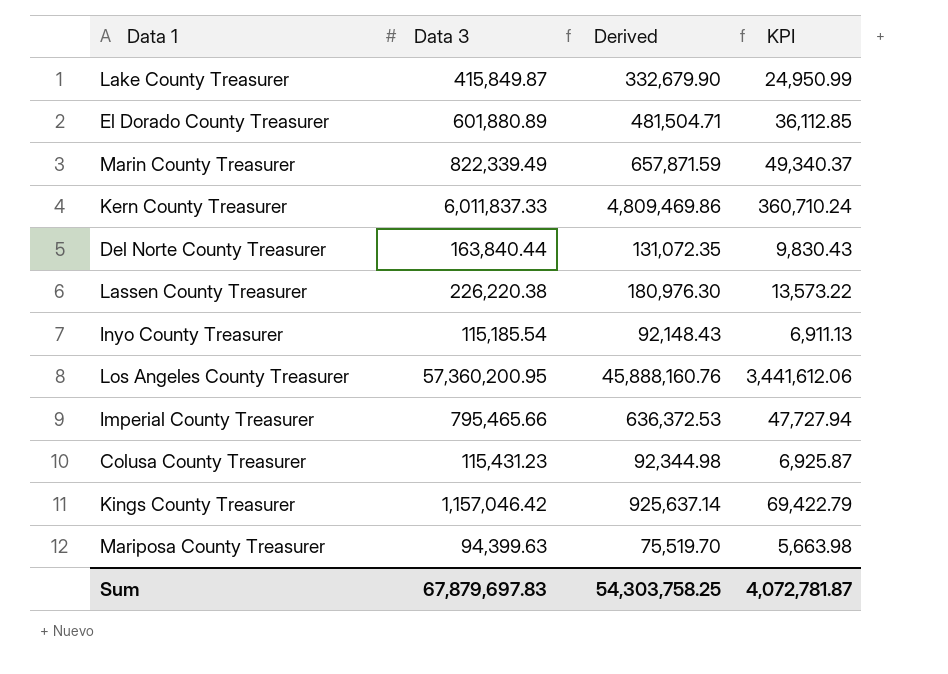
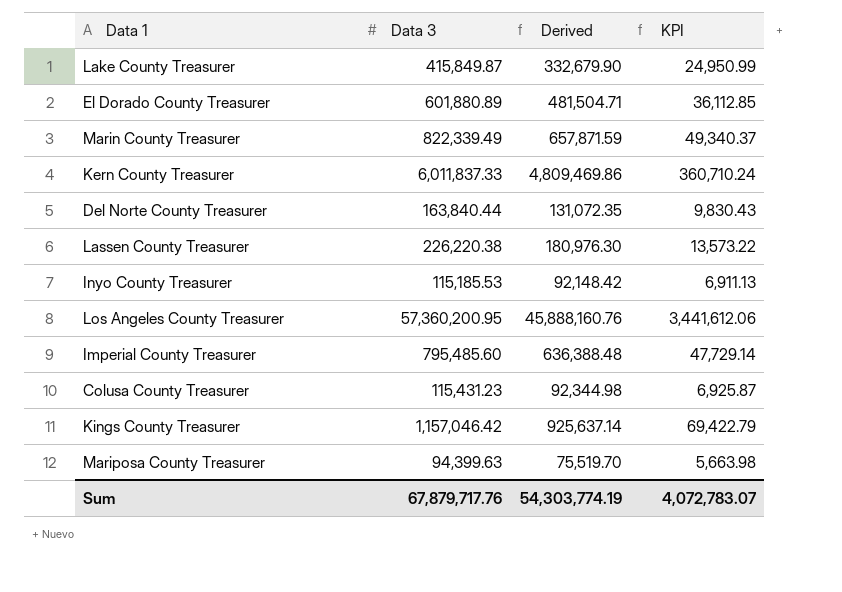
Inyo County Treasurer | Data 3: 115,185.54 -> 115,185.53
Inyo County Treasurer | Derived: 92,148.43 -> 92,148.42
Imperial County Treasurer | Data 3: 795,465.66 -> 795,485.60
Imperial County Treasurer | Derived: 636,372.53 -> 636,388.48
Imperial County Treasurer | KPI: 47,727.94 -> 47,729.14
Sum | Data 3: 67,879,697.83 -> 67,879,717.76
Sum | Derived: 54,303,758.25 -> 54,303,774.19
Sum | KPI: 4,072,781.87 -> 4,072,783.07

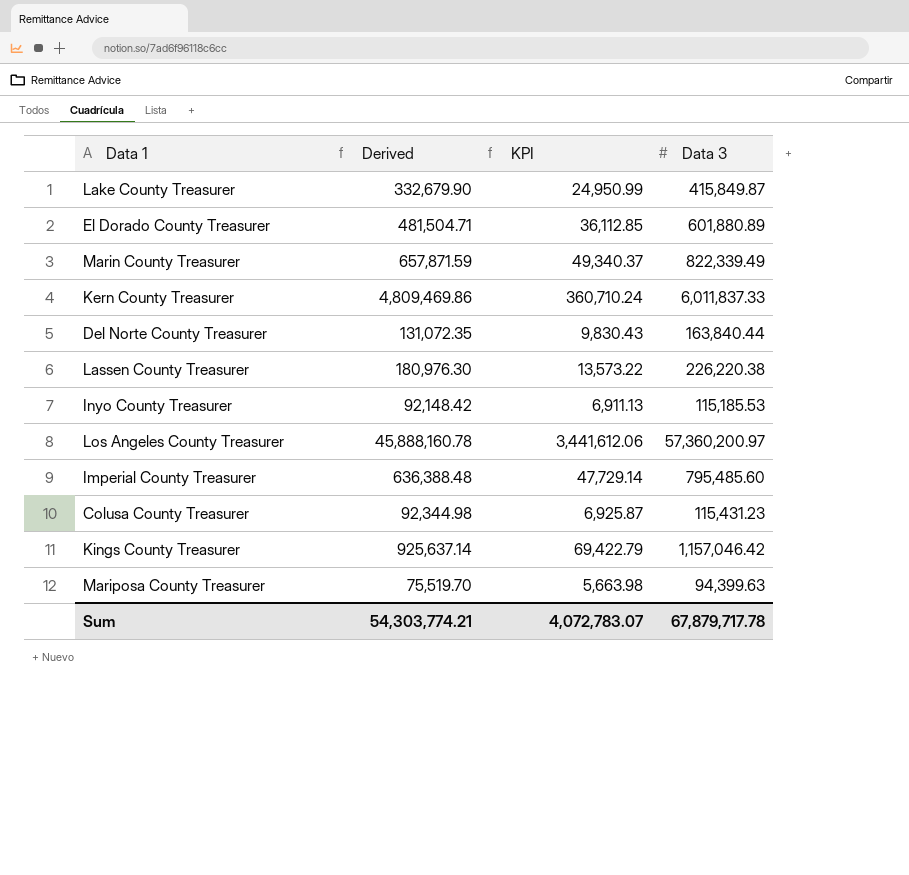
column Data 3 | position: 2 -> 4
Los Angeles County Treasurer | Derived: 45,888,160.76 -> 45,888,160.78
Los Angeles County Treasurer | Data 3: 57,360,200.95 -> 57,360,200.97
Sum | Derived: 54,303,774.19 -> 54,303,774.21
Sum | Data 3: 67,879,717.76 -> 67,879,717.78

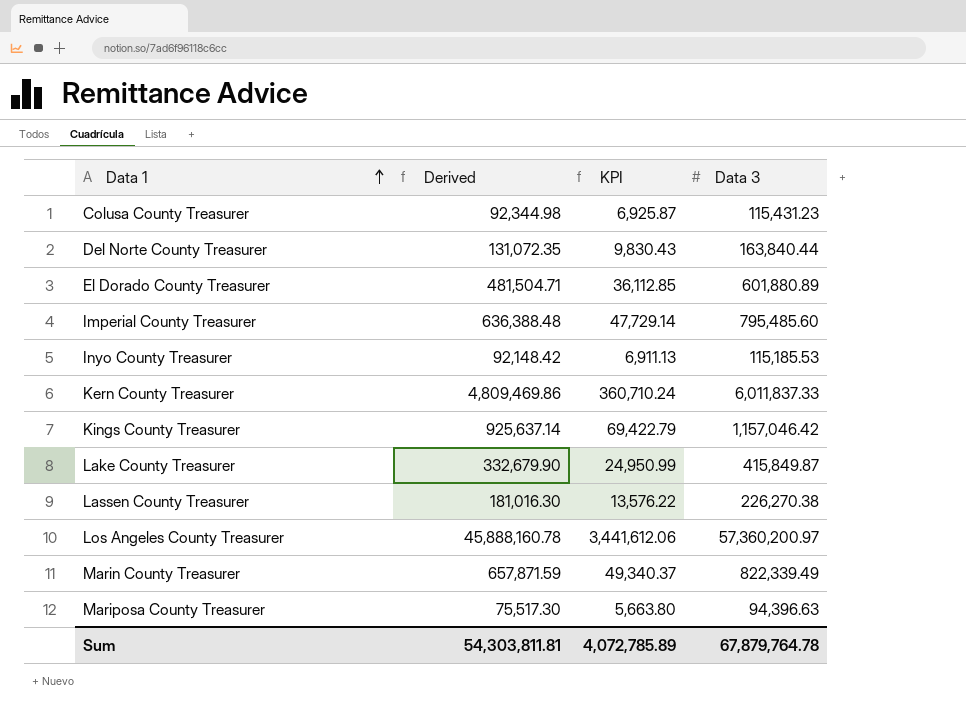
row order: none -> Data 1 ascending
Lassen County Treasurer | Derived: 180,976.30 -> 181,016.30
Lassen County Treasurer | KPI: 13,573.22 -> 13,576.22
Lassen County Treasurer | Data 3: 226,220.38 -> 226,270.38
Mariposa County Treasurer | Derived: 75,519.70 -> 75,517.30
Mariposa County Treasurer | KPI: 5,663.98 -> 5,663.80
Mariposa County Treasurer | Data 3: 94,399.63 -> 94,396.63
Sum | Derived: 54,303,774.21 -> 54,303,811.81
Sum | KPI: 4,072,783.07 -> 4,072,785.89
Sum | Data 3: 67,879,717.78 -> 67,879,764.78

